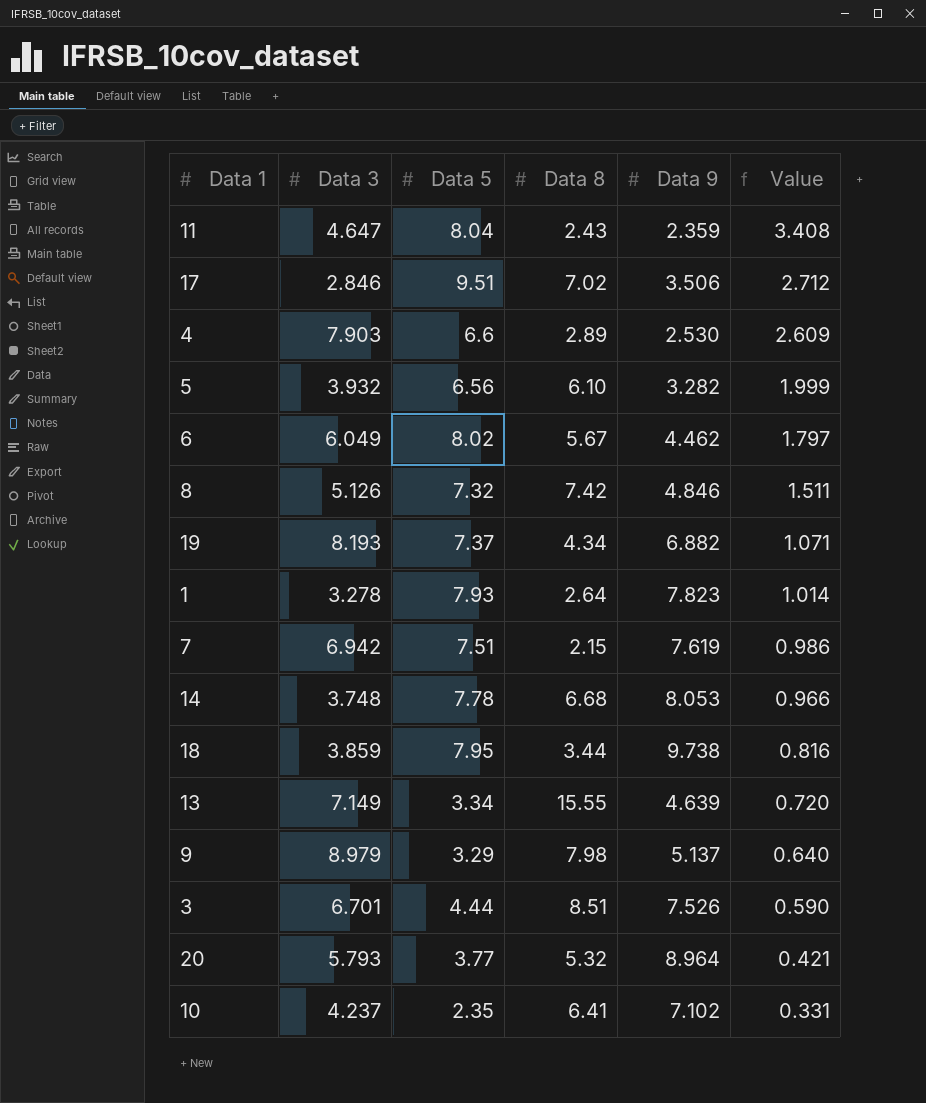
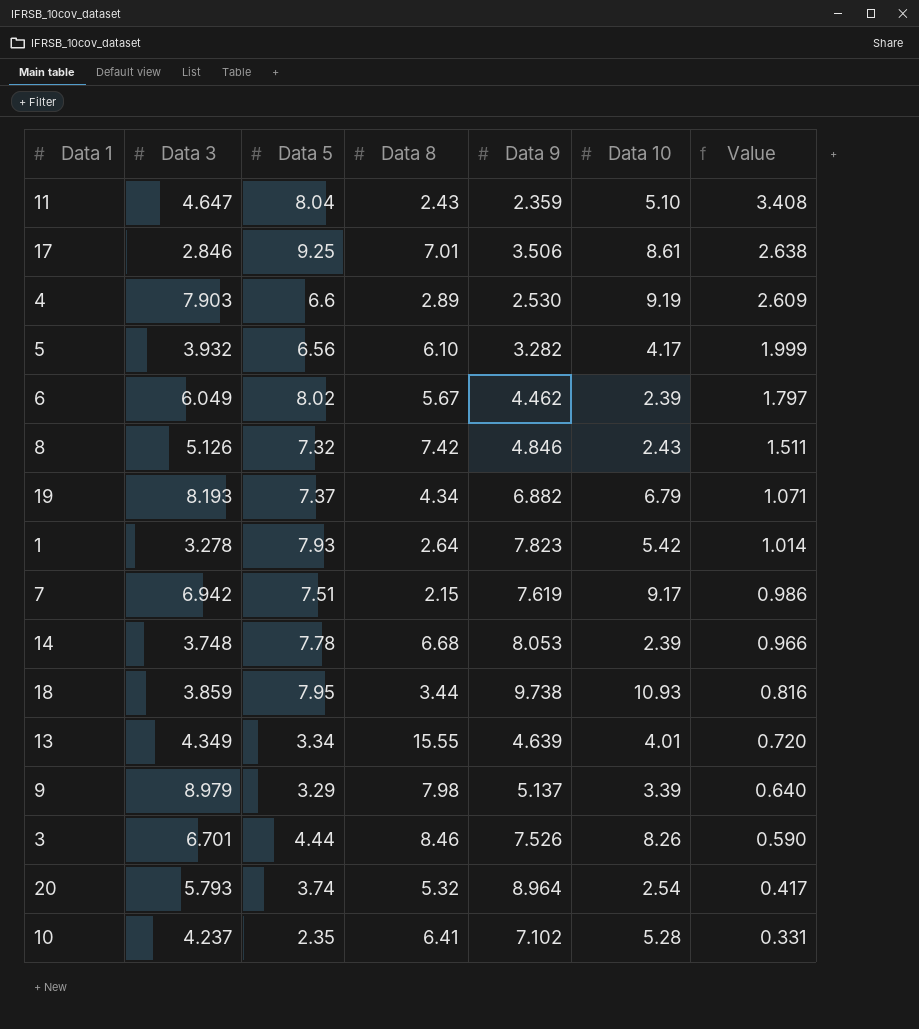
column Data 10 | position: none -> 6
17 | Data 5: 9.51 -> 9.25
17 | Data 8: 7.02 -> 7.01
17 | Value: 2.712 -> 2.638
13 | Data 3: 7.149 -> 4.349
3 | Data 8: 8.51 -> 8.46
20 | Data 5: 3.77 -> 3.74
20 | Value: 0.421 -> 0.417

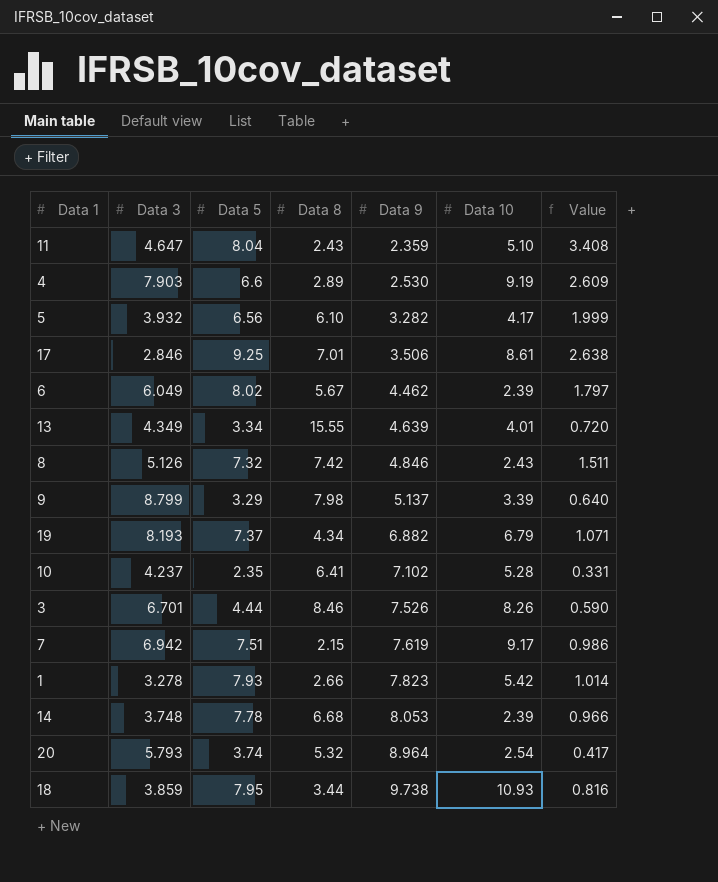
row order: Value descending -> Data 9 ascending
9 | Data 3: 8.979 -> 8.799
1 | Data 8: 2.64 -> 2.66

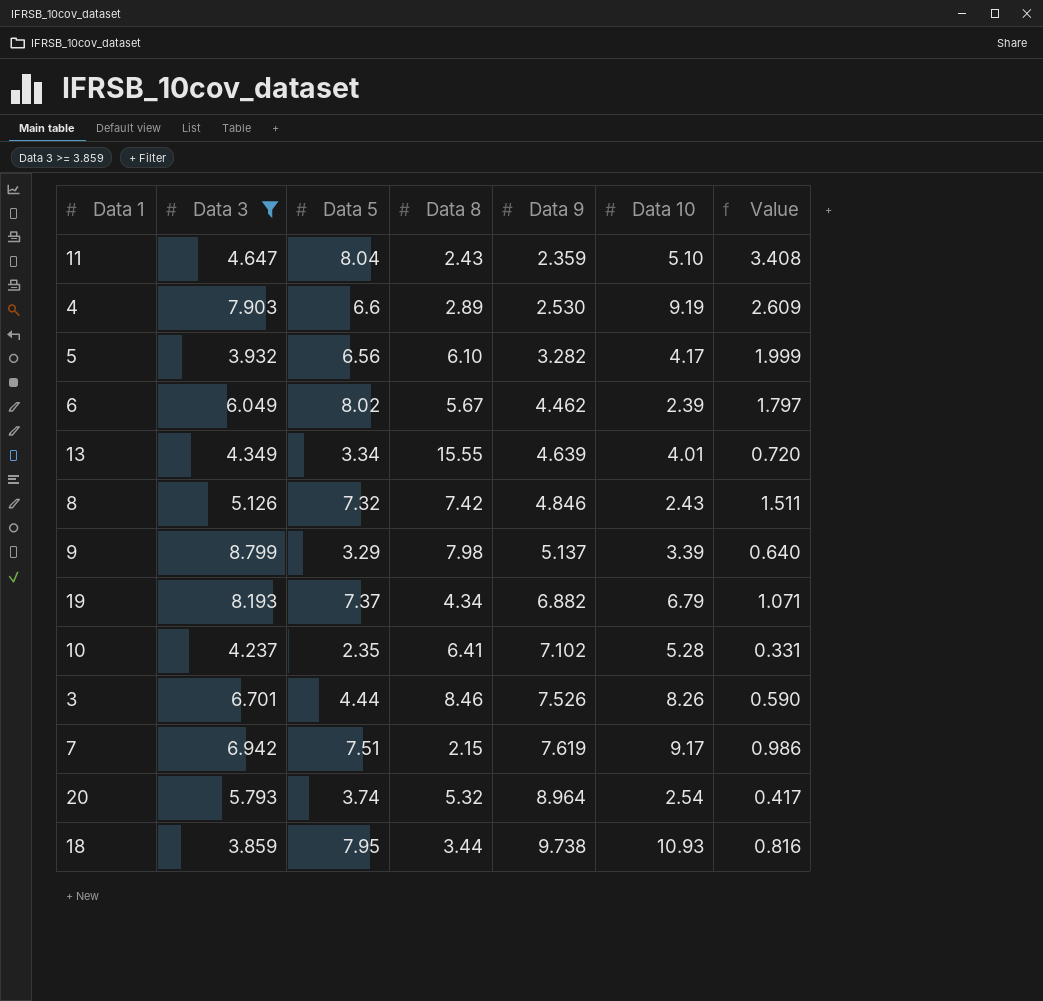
filter: none -> Data 3 >= 3.859

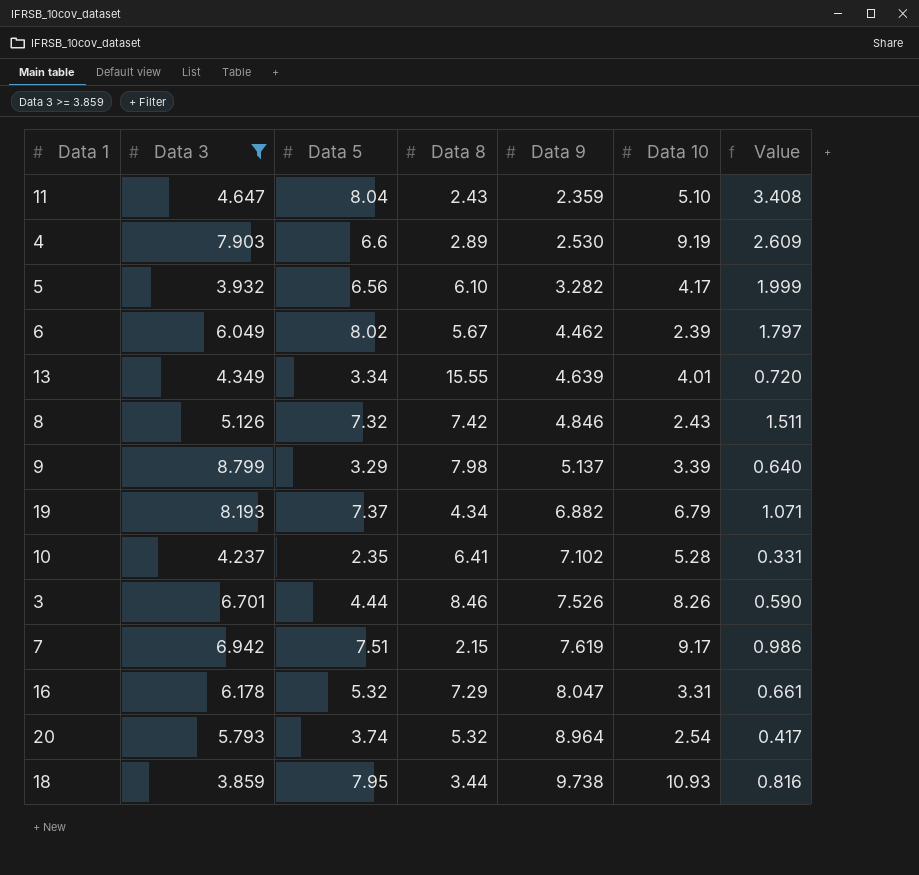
row 16: none -> 6.178 | 5.32 | 7.29 | 8.047 | 3.31 | 0.661

